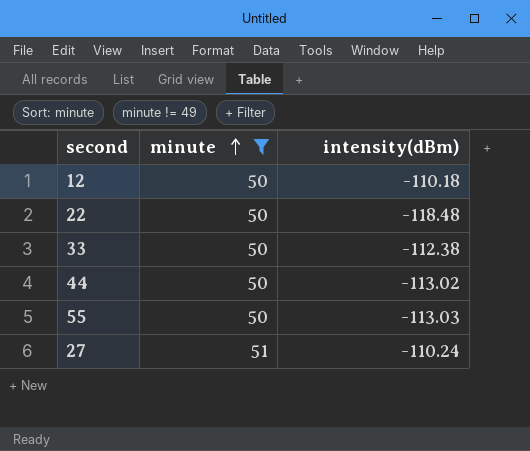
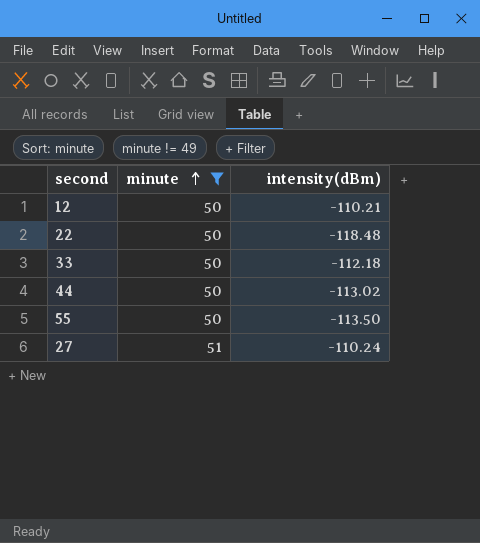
12 | intensity(dBm): -110.18 -> -110.21
33 | intensity(dBm): -112.38 -> -112.18
55 | intensity(dBm): -113.03 -> -113.50

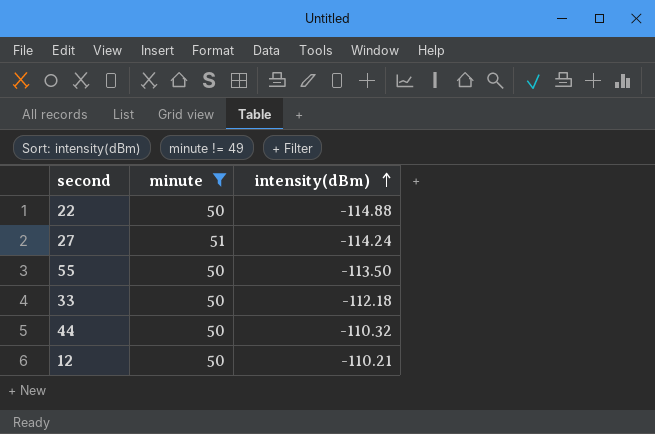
row order: minute ascending -> intensity(dBm) ascending
22 | intensity(dBm): -118.48 -> -114.88
27 | intensity(dBm): -110.24 -> -114.24
44 | intensity(dBm): -113.02 -> -110.32

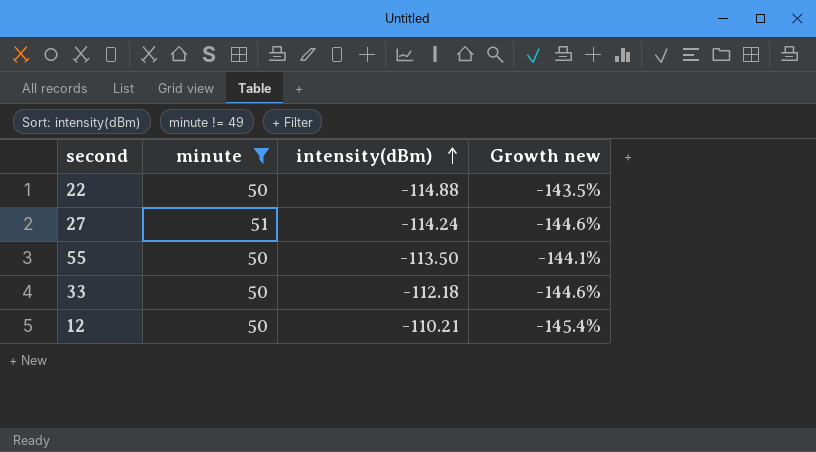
column Growth new | formula: none -> ([minute] - [intensity(dBm)]) / [intensity(dBm)]
row 44: 50 | -110.32 -> none

